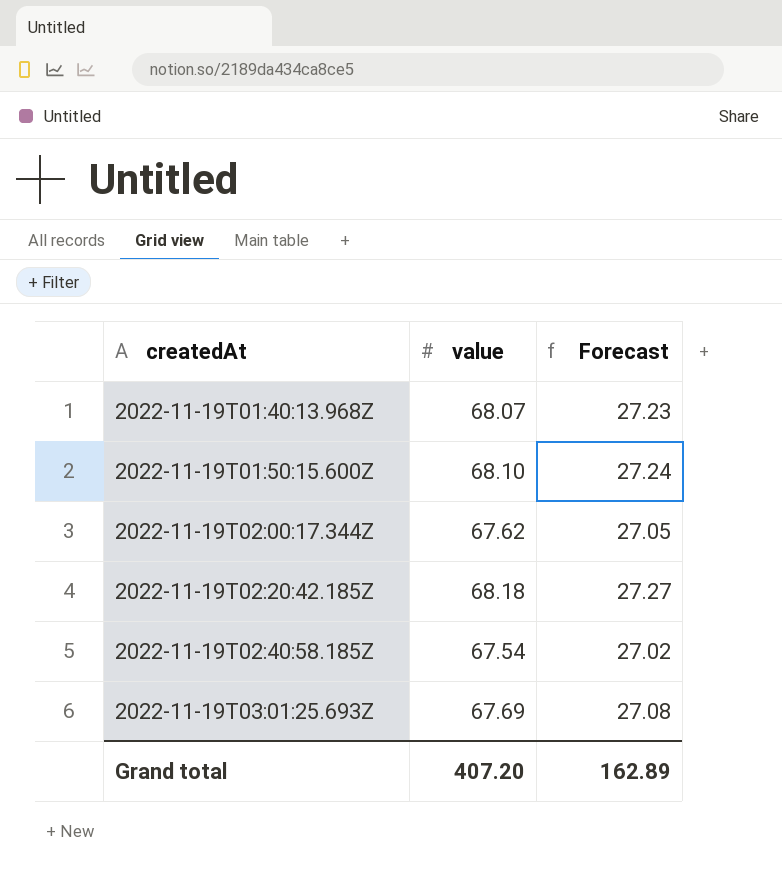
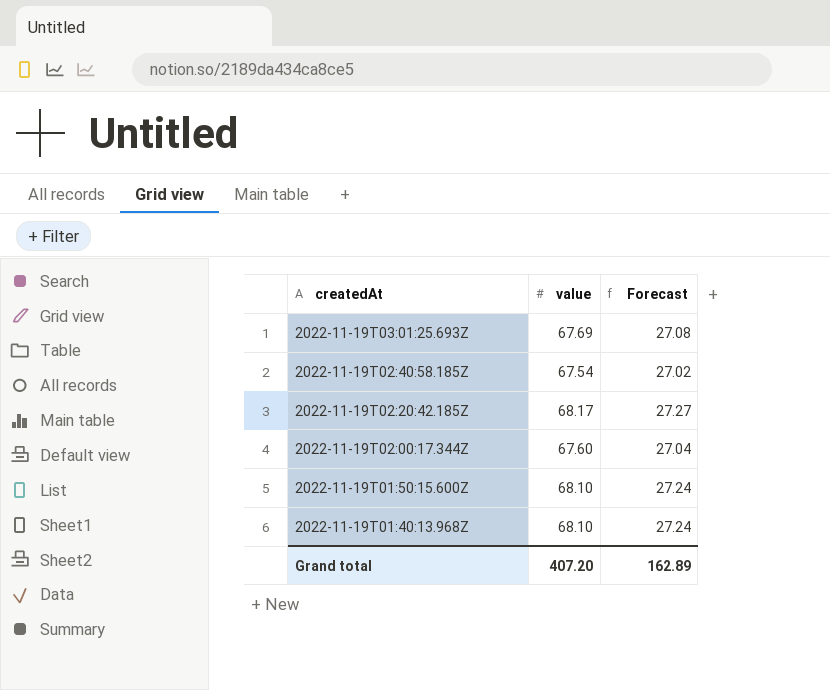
row order: createdAt ascending -> createdAt descending
2022-11-19T02:20:42.185Z | value: 68.18 -> 68.17
2022-11-19T02:00:17.344Z | value: 67.62 -> 67.60
2022-11-19T02:00:17.344Z | Forecast: 27.05 -> 27.04
2022-11-19T01:40:13.968Z | value: 68.07 -> 68.10
2022-11-19T01:40:13.968Z | Forecast: 27.23 -> 27.24

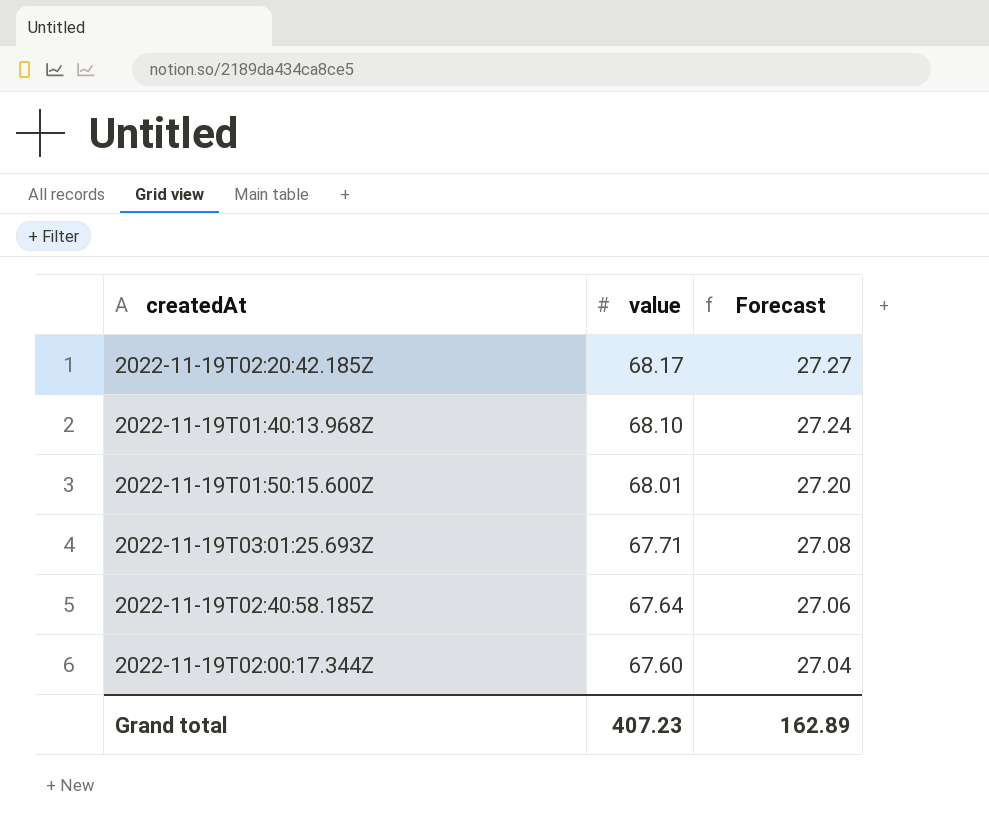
row order: createdAt descending -> value descending
2022-11-19T01:50:15.600Z | value: 68.10 -> 68.01
2022-11-19T01:50:15.600Z | Forecast: 27.24 -> 27.20
2022-11-19T03:01:25.693Z | value: 67.69 -> 67.71
2022-11-19T02:40:58.185Z | value: 67.54 -> 67.64
2022-11-19T02:40:58.185Z | Forecast: 27.02 -> 27.06
Grand total | value: 407.20 -> 407.23

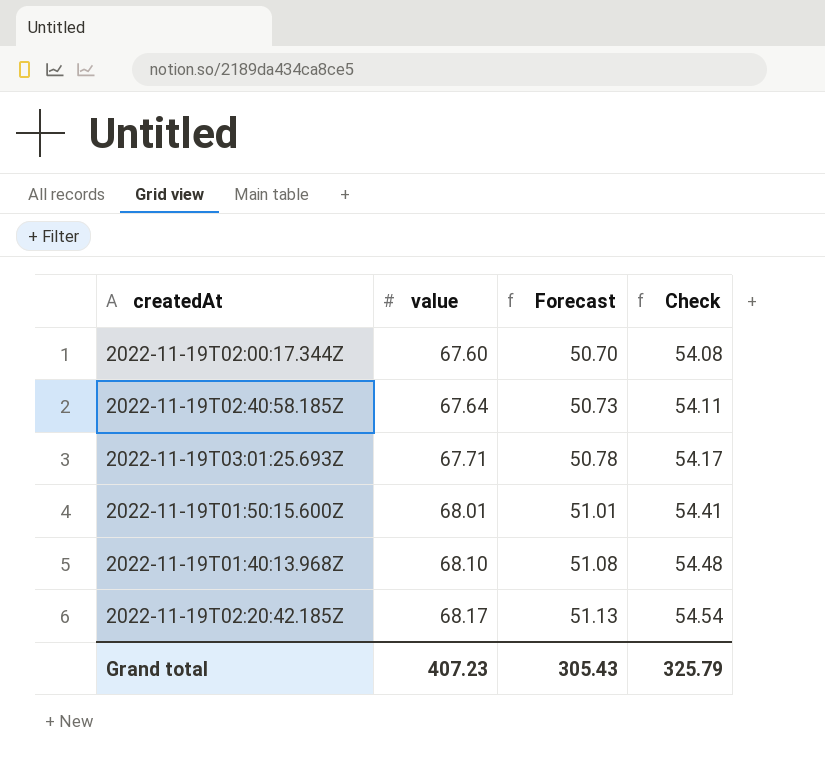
row order: value descending -> value ascending
column Forecast | formula: [value] * 0.4 -> [value] * 0.75
column Check | formula: none -> [value] * 0.8
Grand total | Forecast: 162.89 -> 305.43

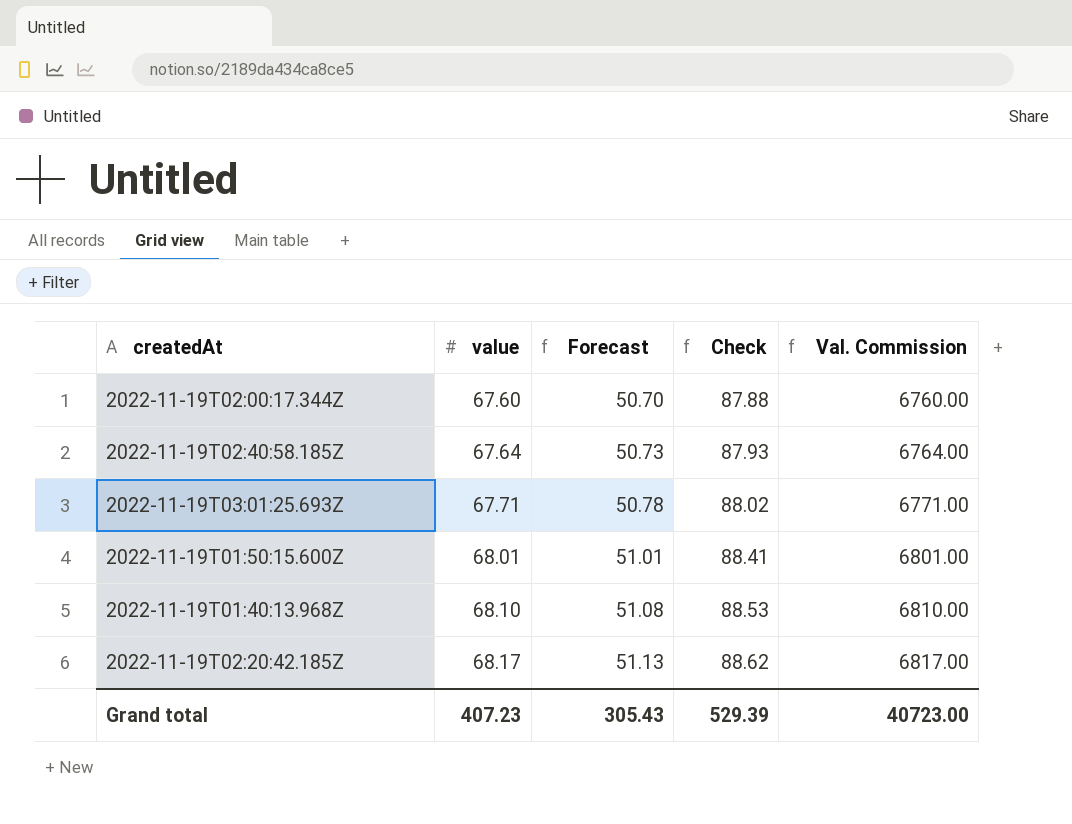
column Check | formula: [value] * 0.8 -> [value] * 1.3
column Val. Commission | formula: none -> [value] * 100
Grand total | Check: 325.79 -> 529.39

